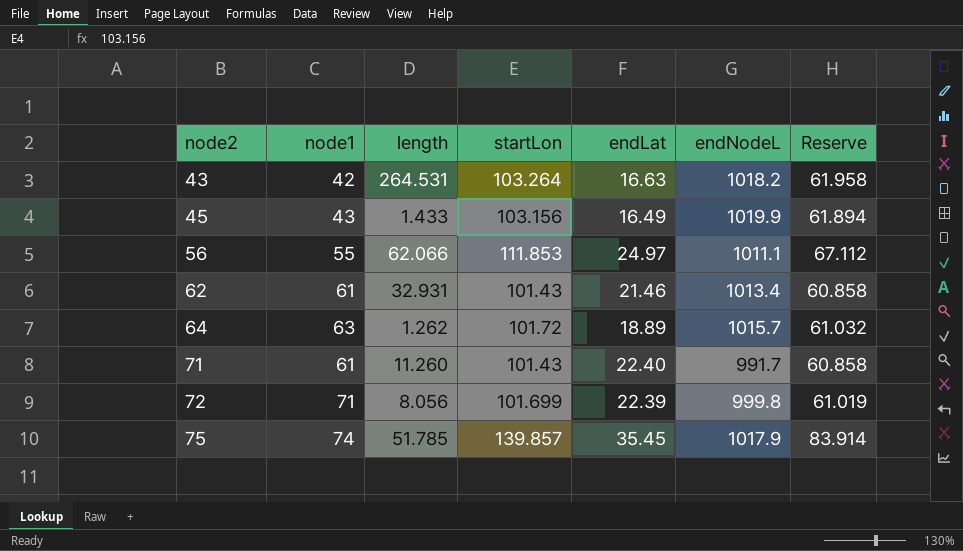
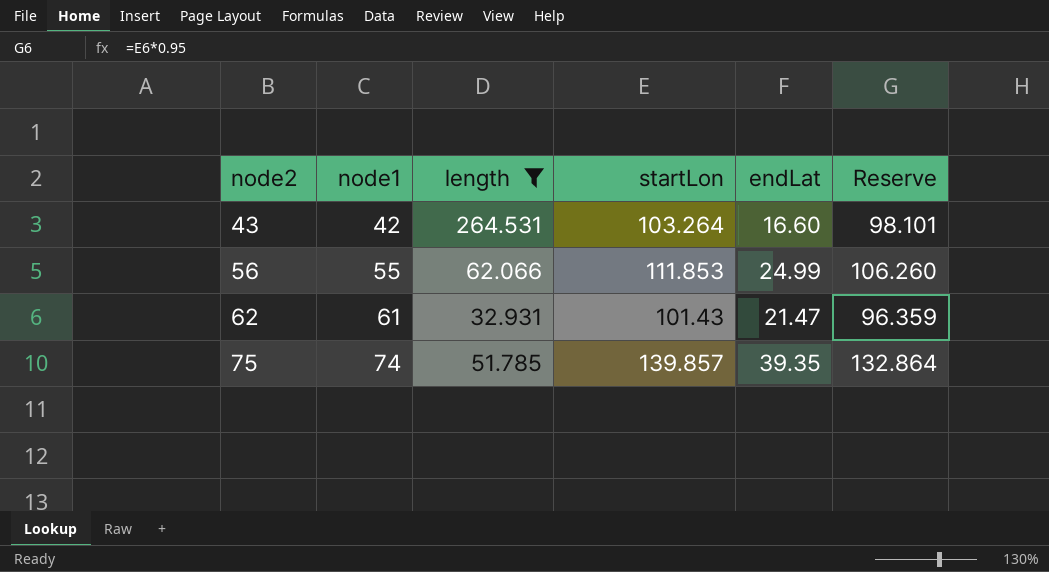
filter: none -> length >= 32.931
column endNodeL | position: 6 -> none
column Reserve | formula: [startLon] * 0.6 -> [startLon] * 0.95
43 | endLat: 16.63 -> 16.60
56 | endLat: 24.97 -> 24.99
62 | endLat: 21.46 -> 21.47
75 | endLat: 35.45 -> 39.35

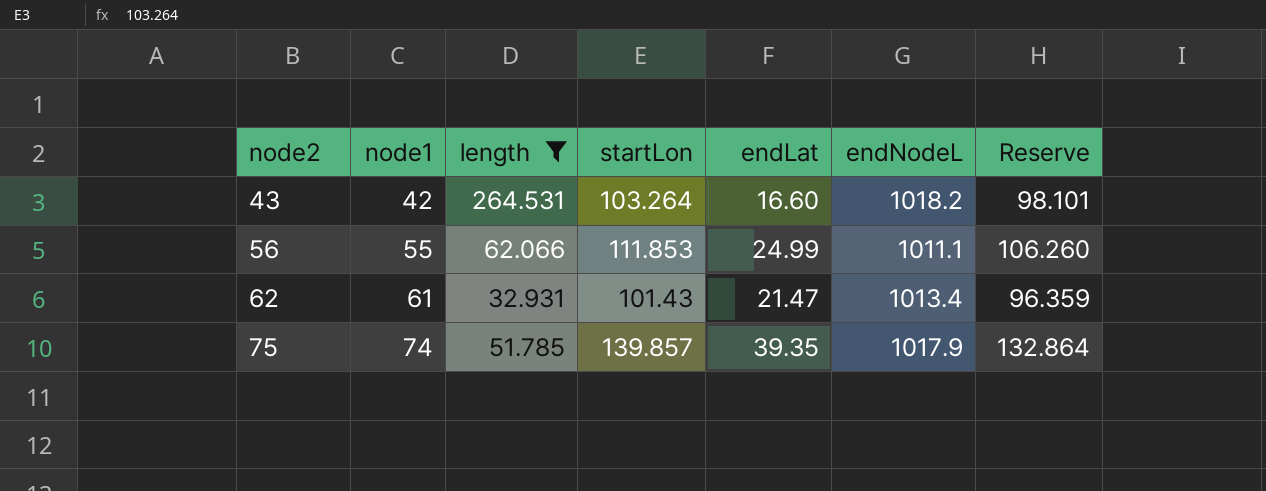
column endNodeL | position: none -> 6

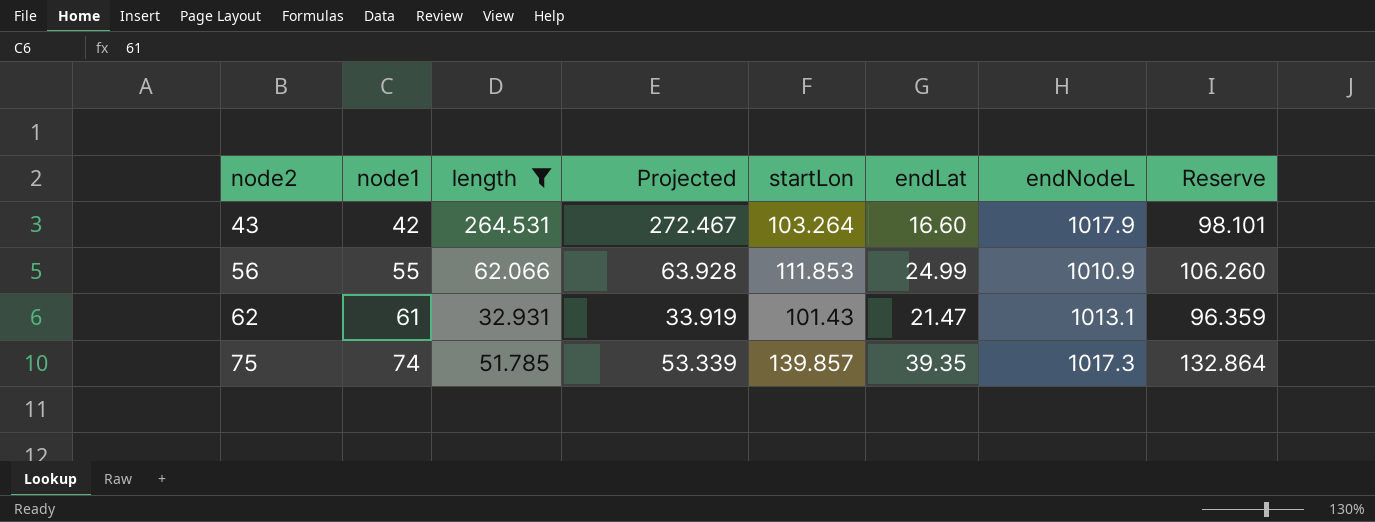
column Projected | formula: none -> [length] * 1.03
43 | endNodeL: 1018.2 -> 1017.9
56 | endNodeL: 1011.1 -> 1010.9
62 | endNodeL: 1013.4 -> 1013.1
75 | endNodeL: 1017.9 -> 1017.3

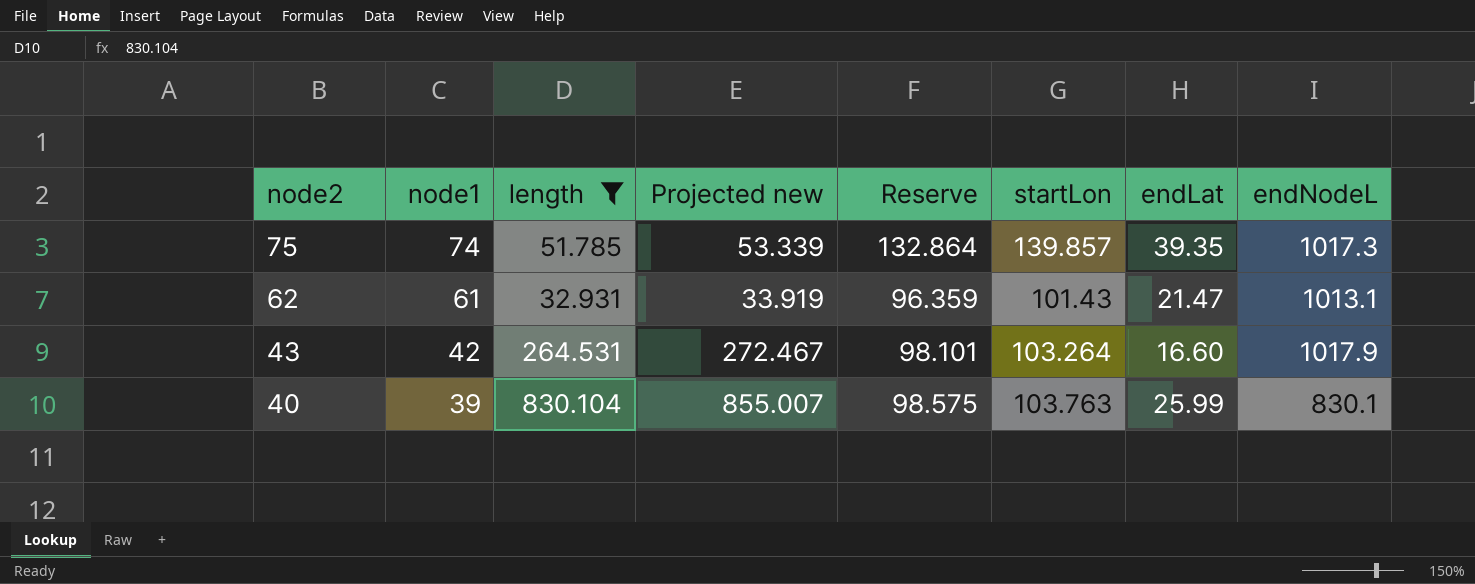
row order: node2 ascending -> node2 descending
column name: Projected -> Projected new
column Reserve | position: 8 -> 5
row 56: 55 | 62.066 | 63.928 | 111.853 | 24.99 | 1010.9 | 106.260 -> none
row 40: none -> 39 | 830.104 | 855.007 | 98.575 | 103.763 | 25.99 | 830.1

